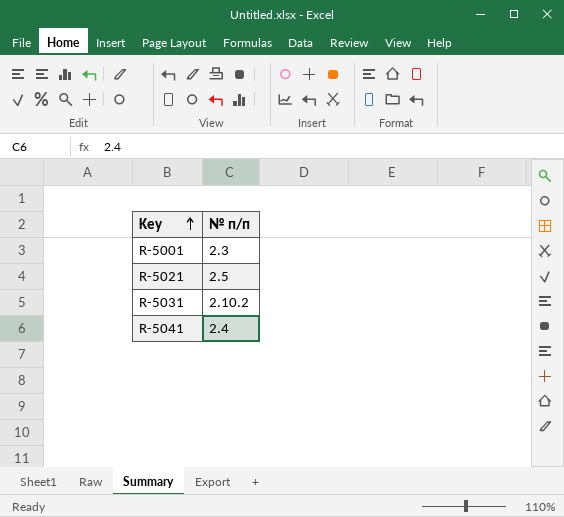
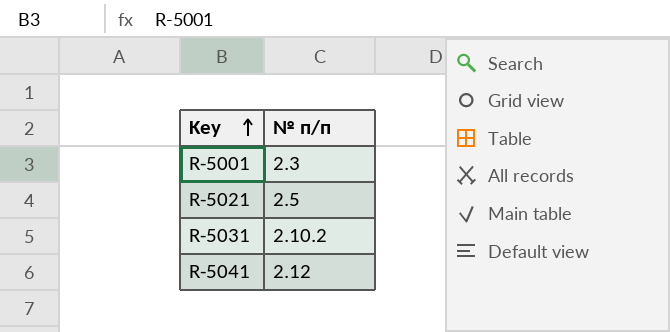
R-5041 | № п/п: 2.4 -> 2.12

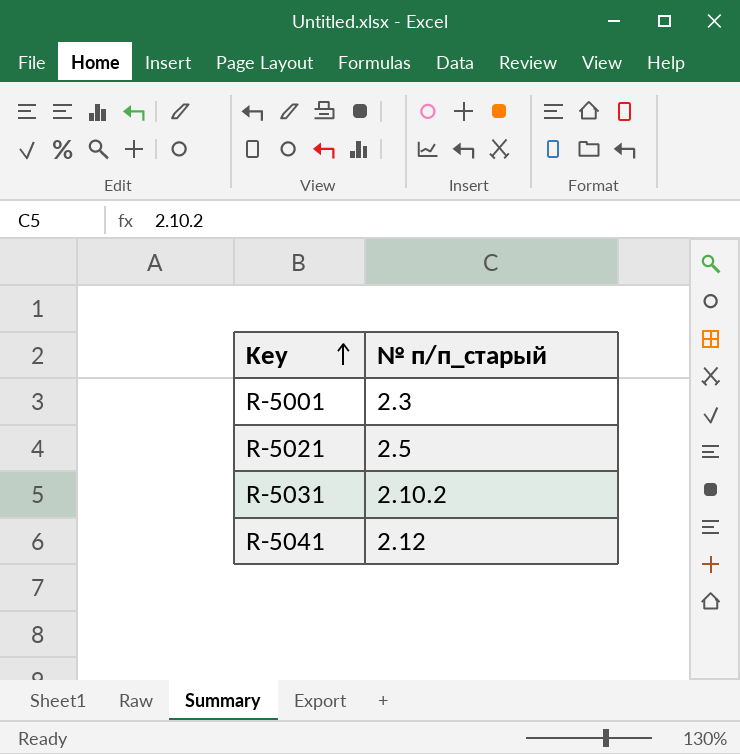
column name: № п/п -> № п/п_старый

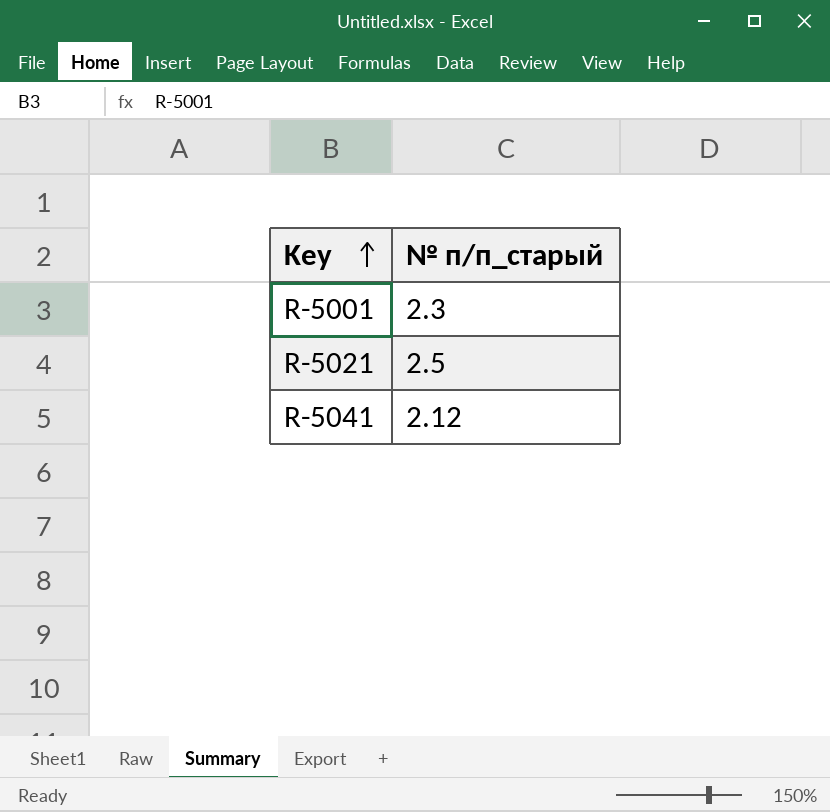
row R-5031: 2.10.2 -> none

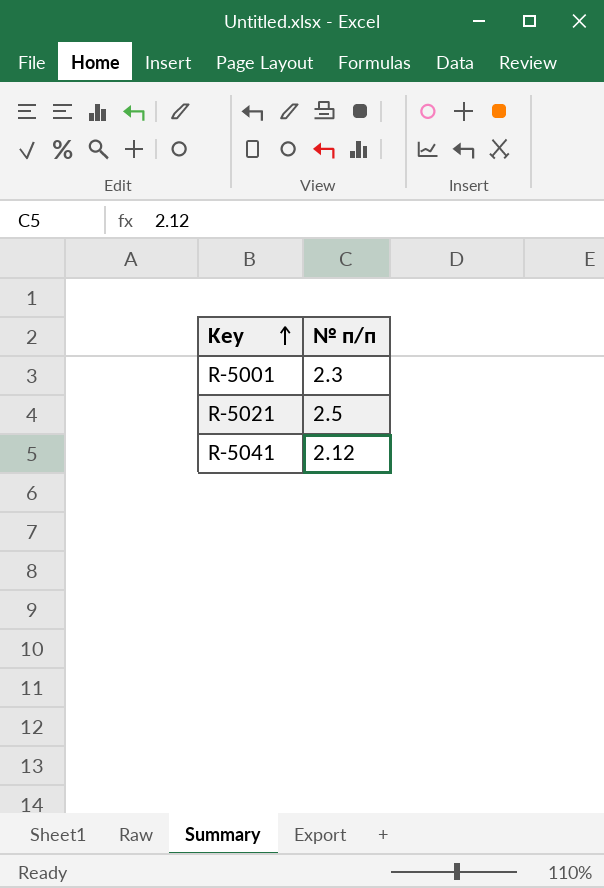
column name: № п/п_старый -> № п/п

